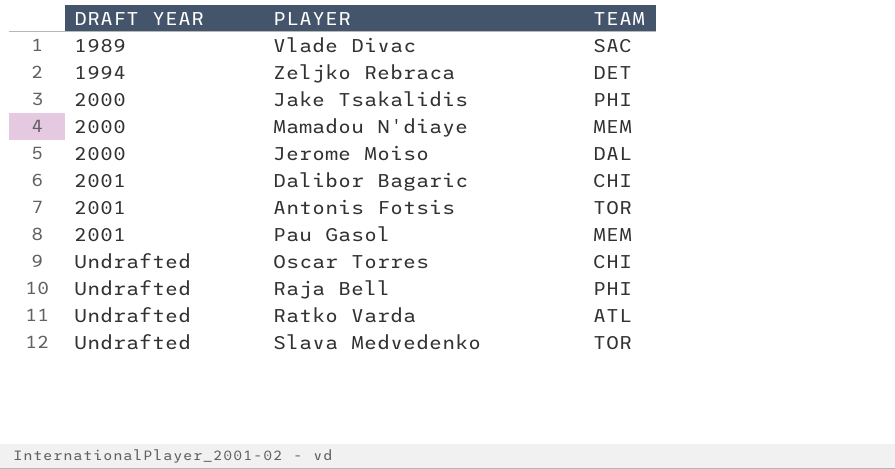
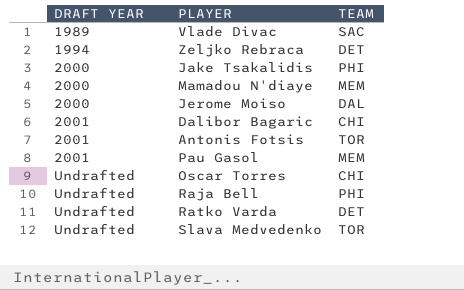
Ratko Varda | TEAM: ATL -> DET

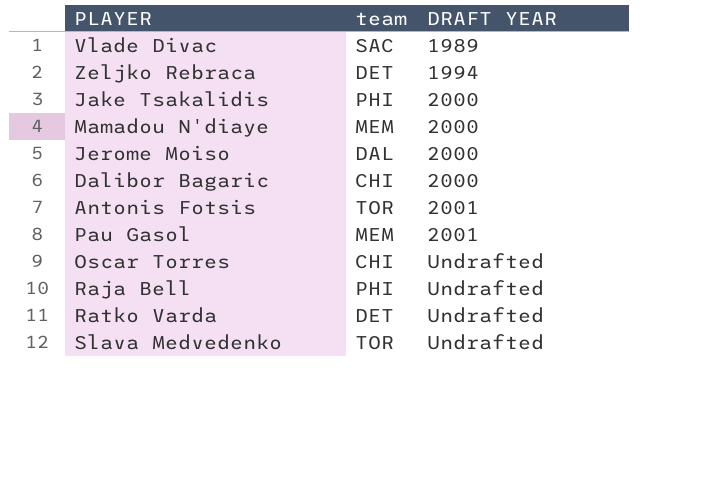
column name: TEAM -> team
column DRAFT YEAR | position: 1 -> 3
Dalibor Bagaric | DRAFT YEAR: 2001 -> 2000

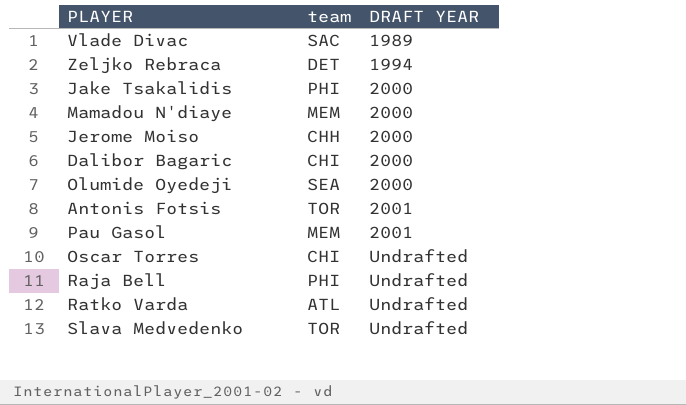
Jerome Moiso | team: DAL -> CHH
row Olumide Oyedeji: none -> SEA | 2000
Ratko Varda | team: DET -> ATL

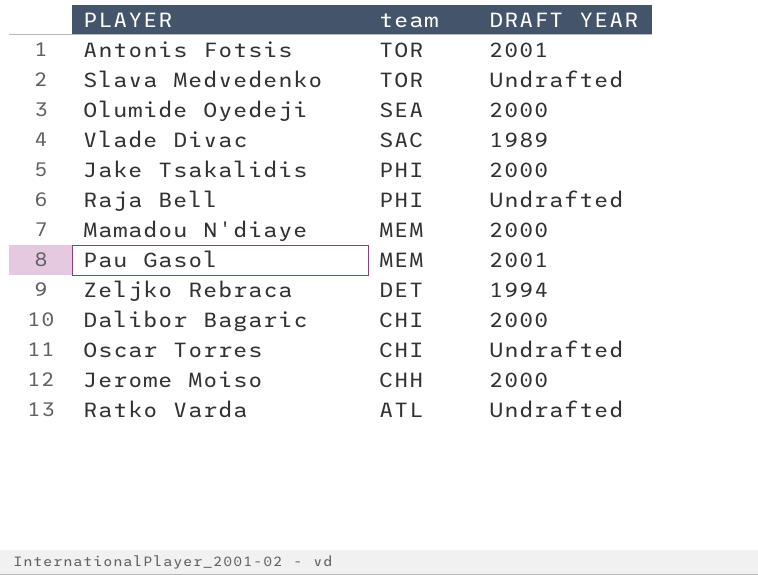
row order: DRAFT YEAR ascending -> team descending

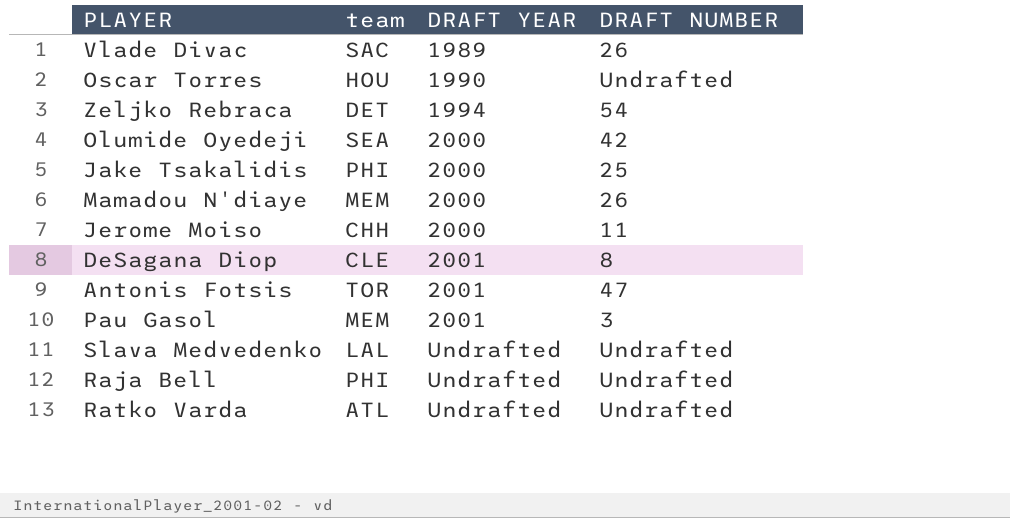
row order: team descending -> DRAFT YEAR ascending
column DRAFT NUMBER | position: none -> 4
row Dalibor Bagaric: CHI | 2000 -> none
Oscar Torres | team: CHI -> HOU
Oscar Torres | DRAFT YEAR: Undrafted -> 1990
row DeSagana Diop: none -> CLE | 2001 | 8
Slava Medvedenko | team: TOR -> LAL

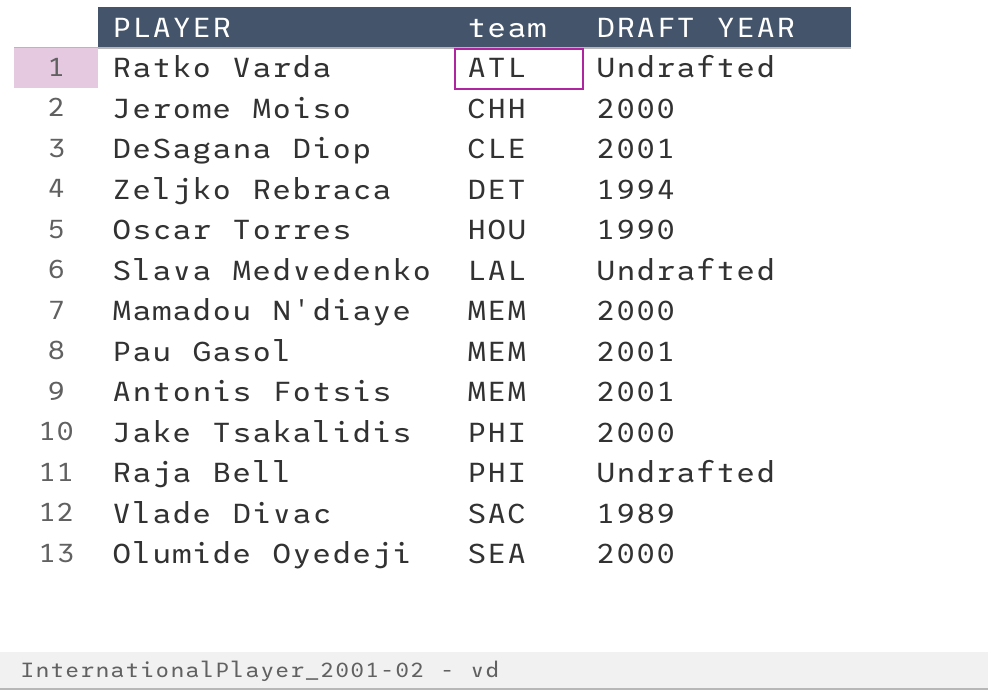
row order: DRAFT YEAR ascending -> team ascending
column DRAFT NUMBER | position: 4 -> none
Antonis Fotsis | team: TOR -> MEM

